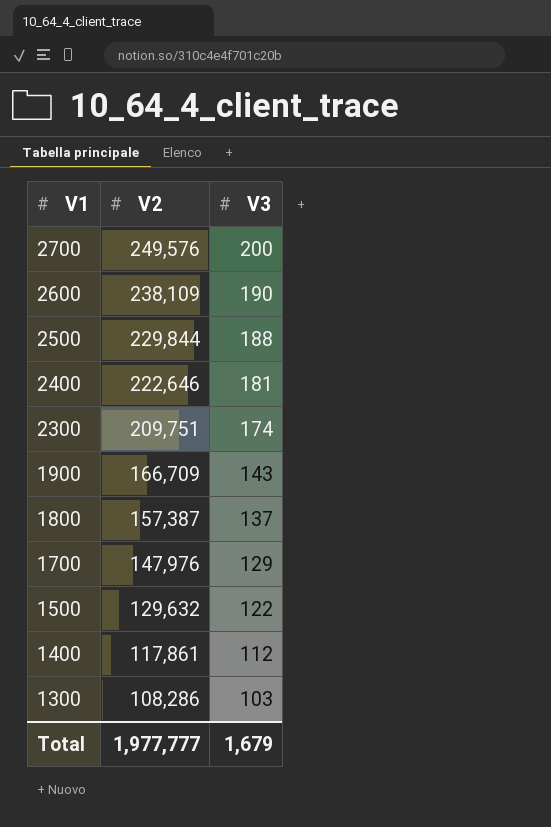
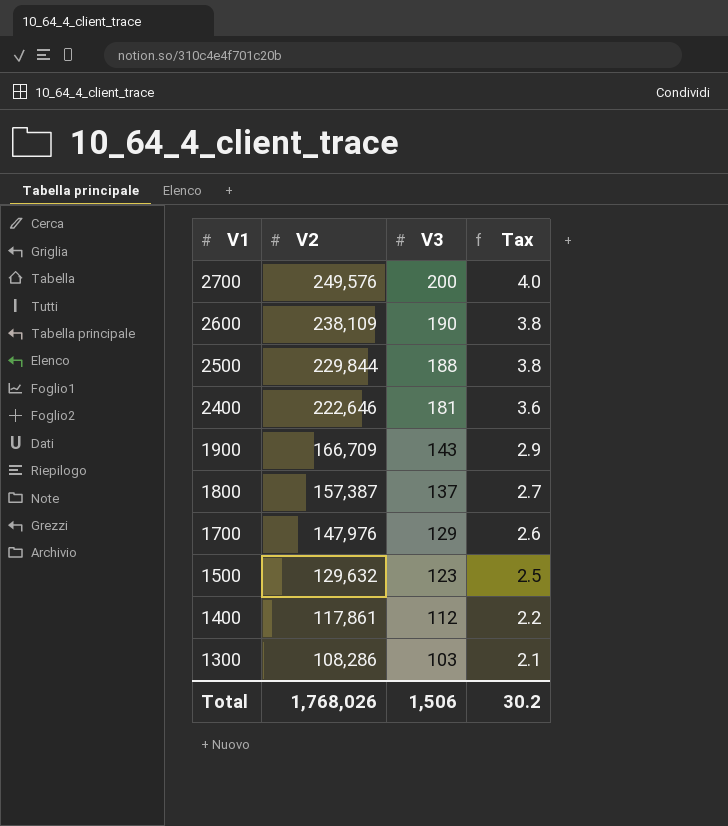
column Tax | formula: none -> [V3] * 0.02
row 2300: 209,751 | 174 -> none
1500 | V3: 122 -> 123
Total | V2: 1,977,777 -> 1,768,026
Total | V3: 1,679 -> 1,506

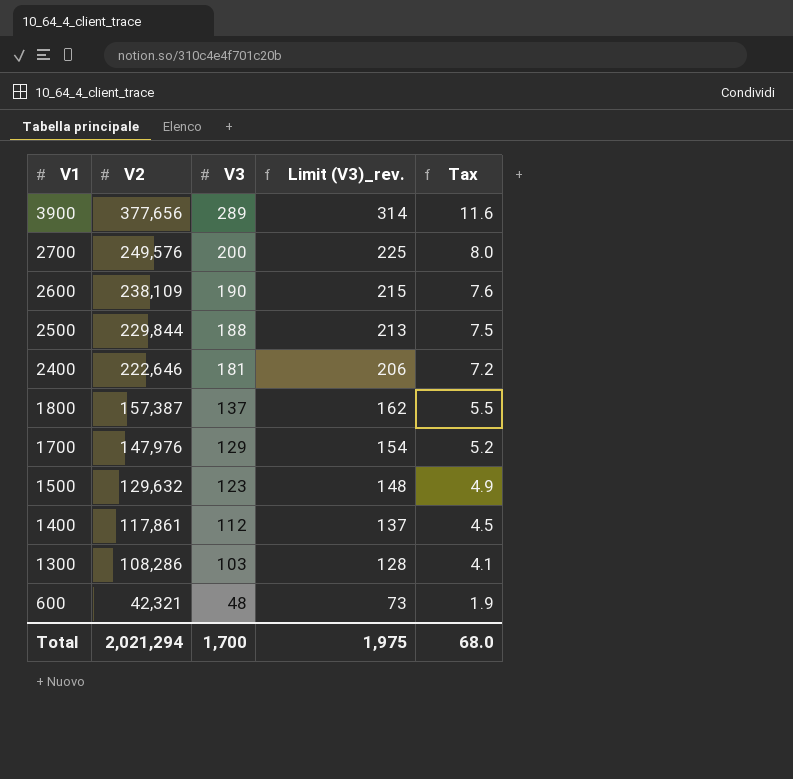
column Limit (V3)_rev. | formula: none -> [V3] + 25
column Tax | formula: [V3] * 0.02 -> [V3] * 0.04
row 1900: 166,709 | 143 | 2.9 -> none
row 3900: none -> 377,656 | 289 | 314 | 11.6
row 600: none -> 42,321 | 48 | 73 | 1.9
Total | V2: 1,768,026 -> 2,021,294
Total | V3: 1,506 -> 1,700
Total | Tax: 30.2 -> 68.0

